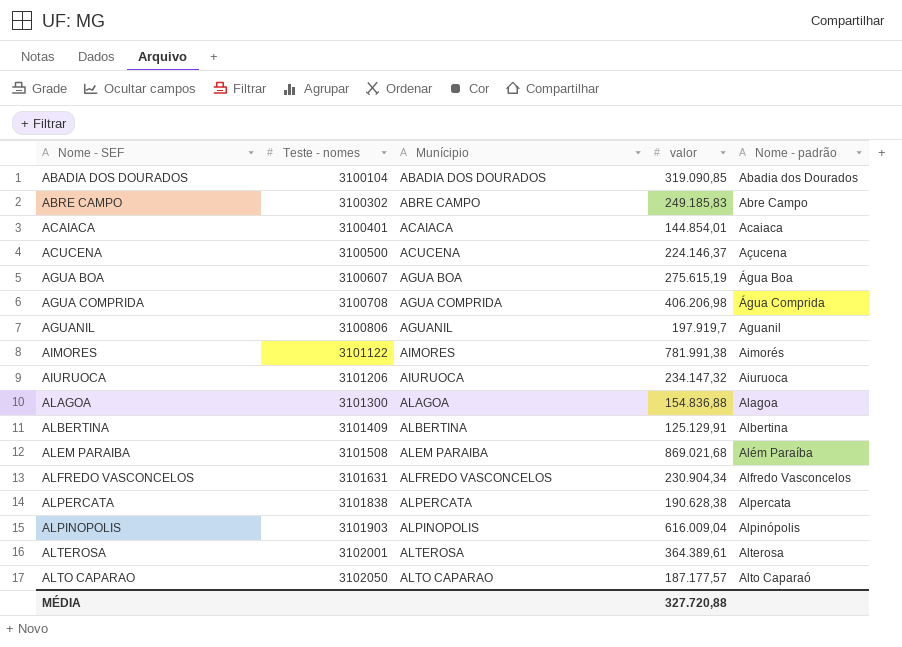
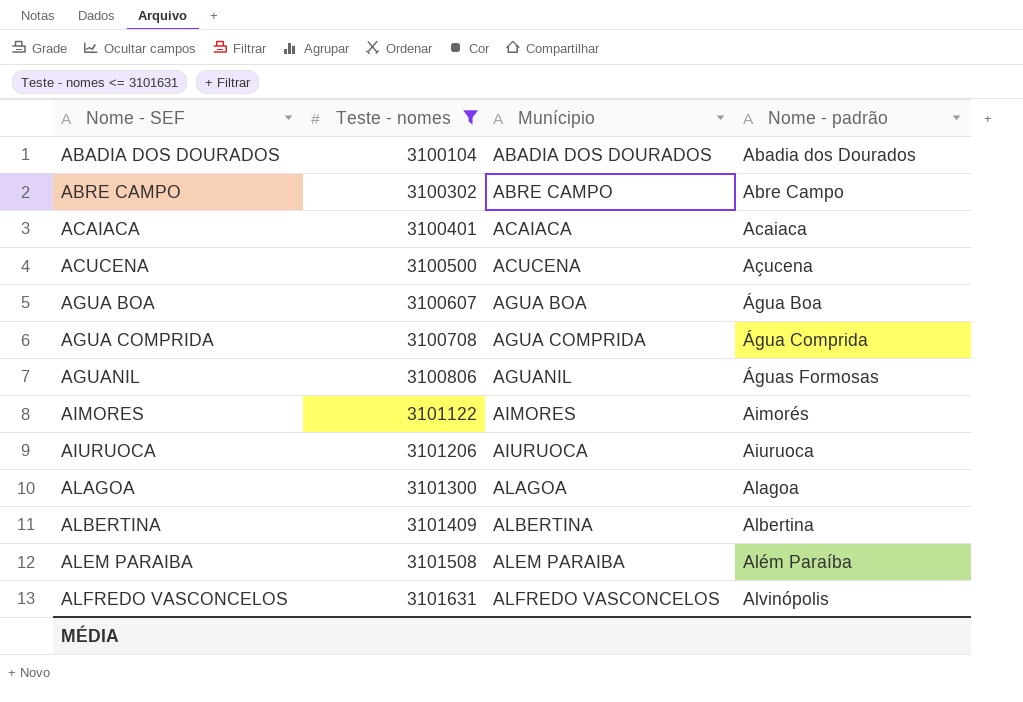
filter: none -> Teste - nomes <= 3101631
column valor | position: 4 -> none
AGUANIL | Nome - padrão: Aguanil -> Águas Formosas
ALFREDO VASCONCELOS | Nome - padrão: Alfredo Vasconcelos -> Alvinópolis

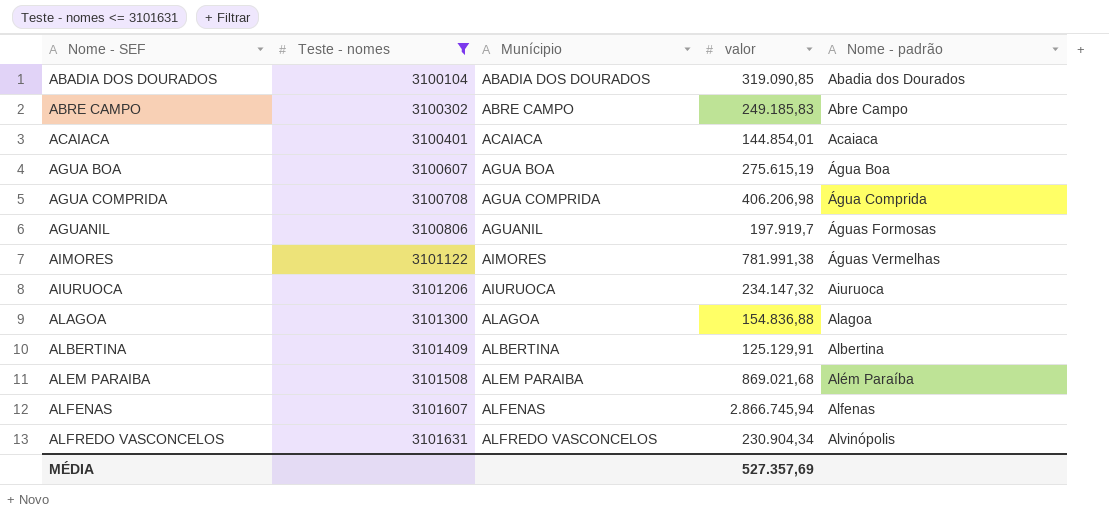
column valor | position: none -> 4
row ACUCENA: 3100500 | ACUCENA | Açucena -> none
AIMORES | Nome - padrão: Aimorés -> Águas Vermelhas
row ALFENAS: none -> 3101607 | ALFENAS | 2.866.745,94 | Alfenas

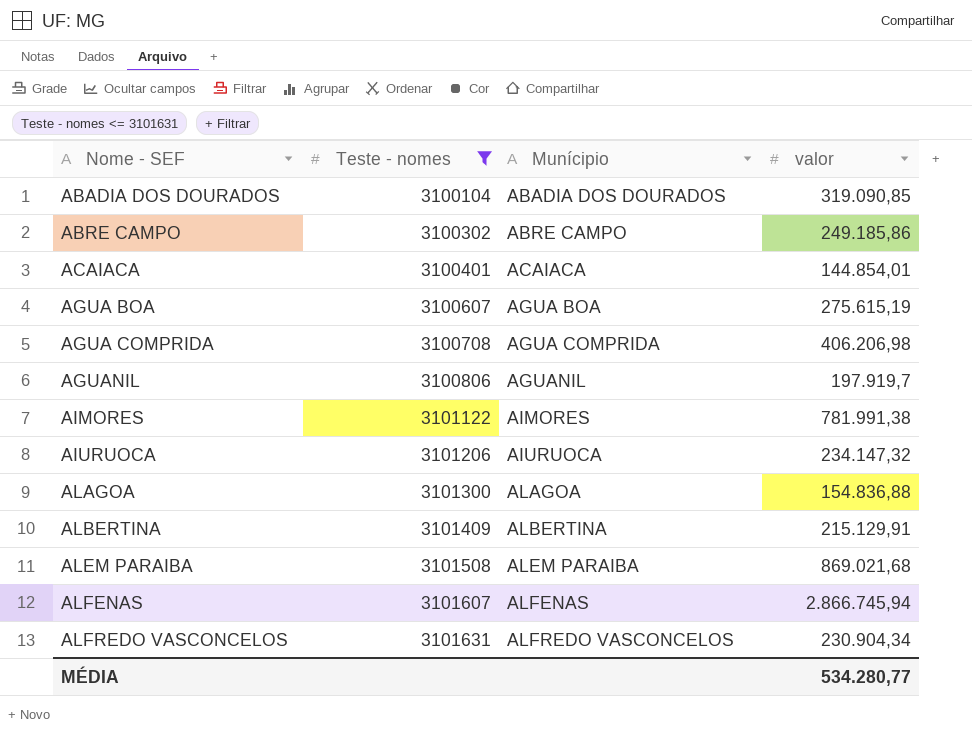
column Nome - padrão | position: 5 -> none
ABRE CAMPO | valor: 249.185,83 -> 249.185,86
ALBERTINA | valor: 125.129,91 -> 215.129,91
MÉDIA | valor: 527.357,69 -> 534.280,77

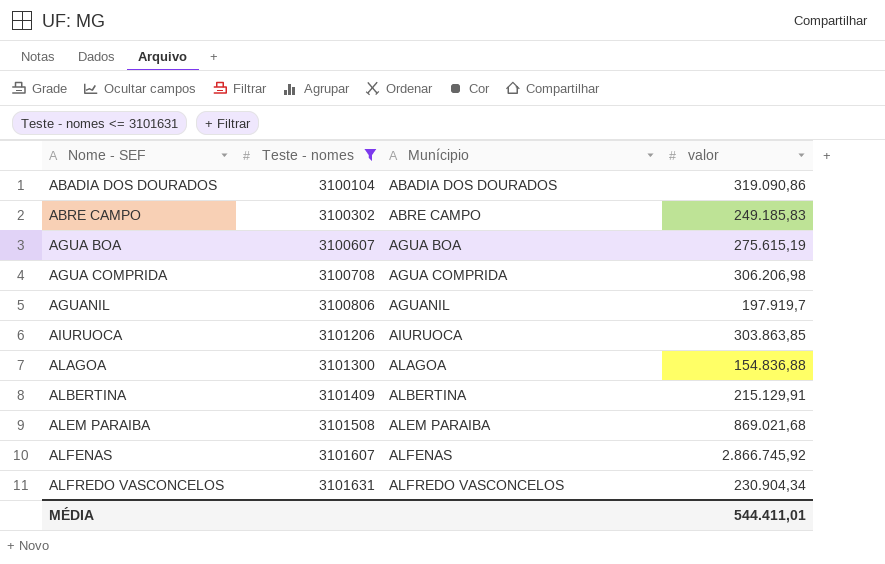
row ACAIACA: 3100401 | ACAIACA | 144.854,01 -> none
row AIMORES: 3101122 | AIMORES | 781.991,38 -> none
ABADIA DOS DOURADOS | valor: 319.090,85 -> 319.090,86
ABRE CAMPO | valor: 249.185,86 -> 249.185,83
AGUA COMPRIDA | valor: 406.206,98 -> 306.206,98
AIURUOCA | valor: 234.147,32 -> 303.863,85
ALFENAS | valor: 2.866.745,94 -> 2.866.745,92
MÉDIA | valor: 534.280,77 -> 544.411,01

